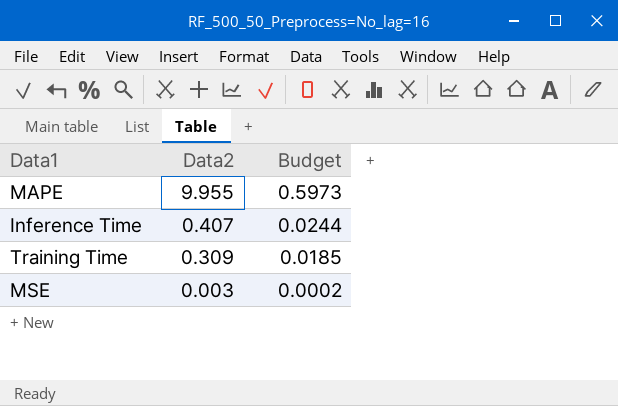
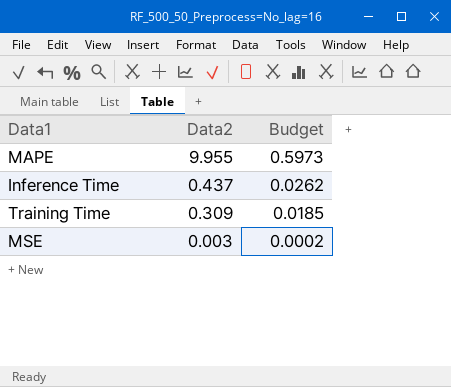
Inference Time | Data2: 0.407 -> 0.437
Inference Time | Budget: 0.0244 -> 0.0262

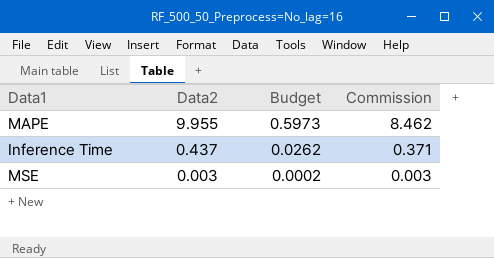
column Commission | formula: none -> [Data2] * 0.85
row Training Time: 0.309 | 0.0185 -> none

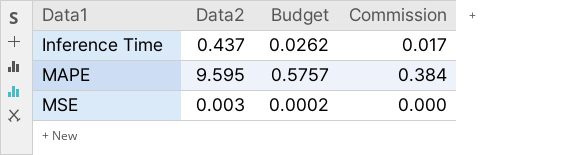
row order: Data2 descending -> Data1 ascending
column Commission | formula: [Data2] * 0.85 -> [Data2] * 0.04
MAPE | Data2: 9.955 -> 9.595
MAPE | Budget: 0.5973 -> 0.5757

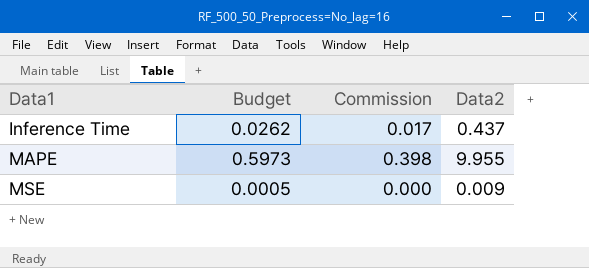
column Data2 | position: 2 -> 4
MAPE | Budget: 0.5757 -> 0.5973
MAPE | Commission: 0.384 -> 0.398
MAPE | Data2: 9.595 -> 9.955
MSE | Budget: 0.0002 -> 0.0005
MSE | Data2: 0.003 -> 0.009

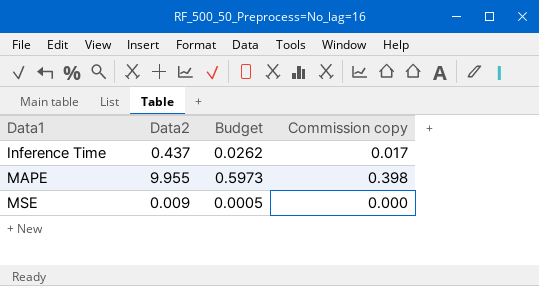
column Data2 | position: 4 -> 2
column name: Commission -> Commission copy

